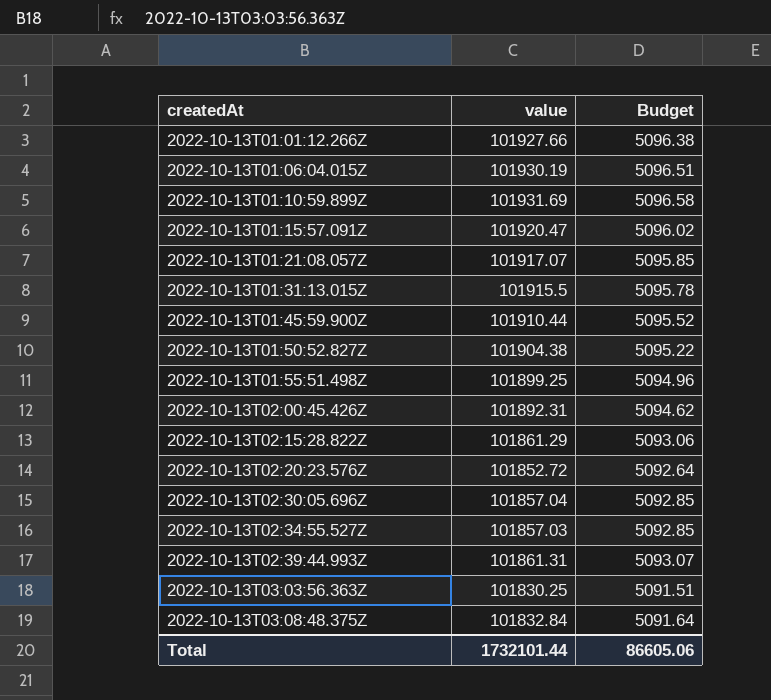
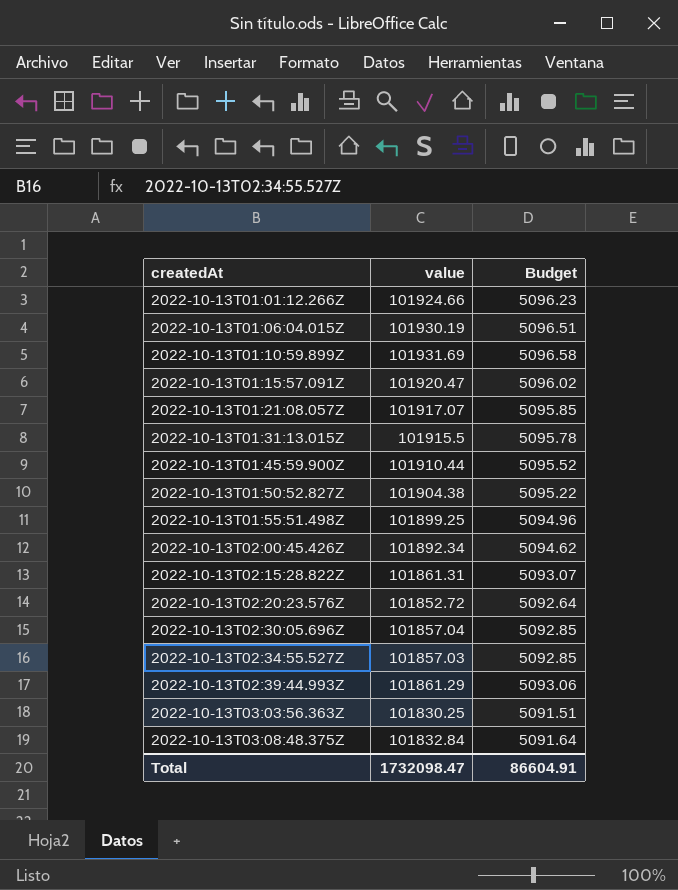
2022-10-13T01:01:12.266Z | value: 101927.66 -> 101924.66
2022-10-13T01:01:12.266Z | Budget: 5096.38 -> 5096.23
2022-10-13T02:00:45.426Z | value: 101892.31 -> 101892.34
2022-10-13T02:15:28.822Z | value: 101861.29 -> 101861.31
2022-10-13T02:15:28.822Z | Budget: 5093.06 -> 5093.07
2022-10-13T02:39:44.993Z | value: 101861.31 -> 101861.29
2022-10-13T02:39:44.993Z | Budget: 5093.07 -> 5093.06
Total | value: 1732101.44 -> 1732098.47
Total | Budget: 86605.06 -> 86604.91

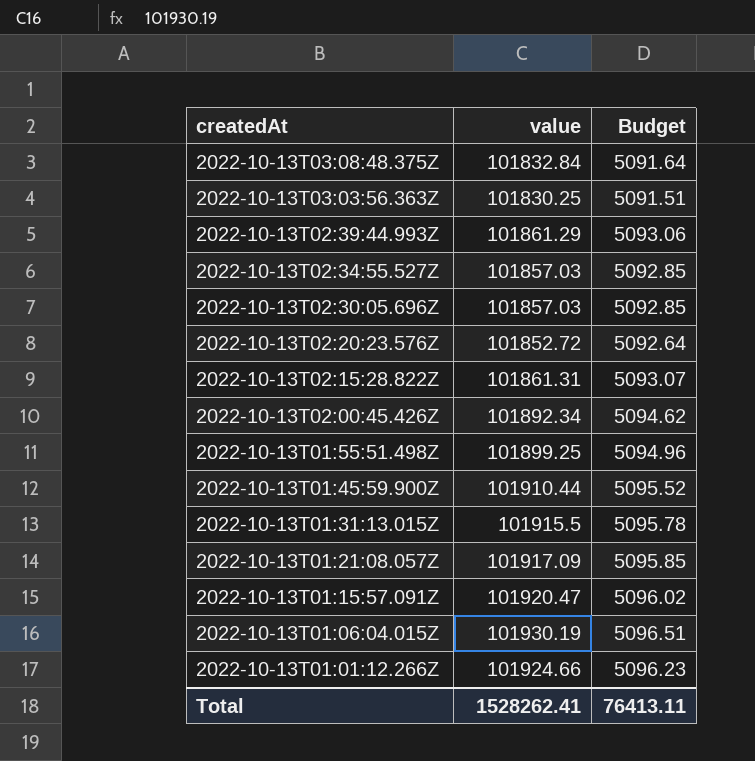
row order: createdAt ascending -> createdAt descending
row 2022-10-13T01:10:59.899Z: 101931.69 | 5096.58 -> none
row 2022-10-13T01:50:52.827Z: 101904.38 | 5095.22 -> none
2022-10-13T02:30:05.696Z | value: 101857.04 -> 101857.03
2022-10-13T01:21:08.057Z | value: 101917.07 -> 101917.09
Total | value: 1732098.47 -> 1528262.41
Total | Budget: 86604.91 -> 76413.11

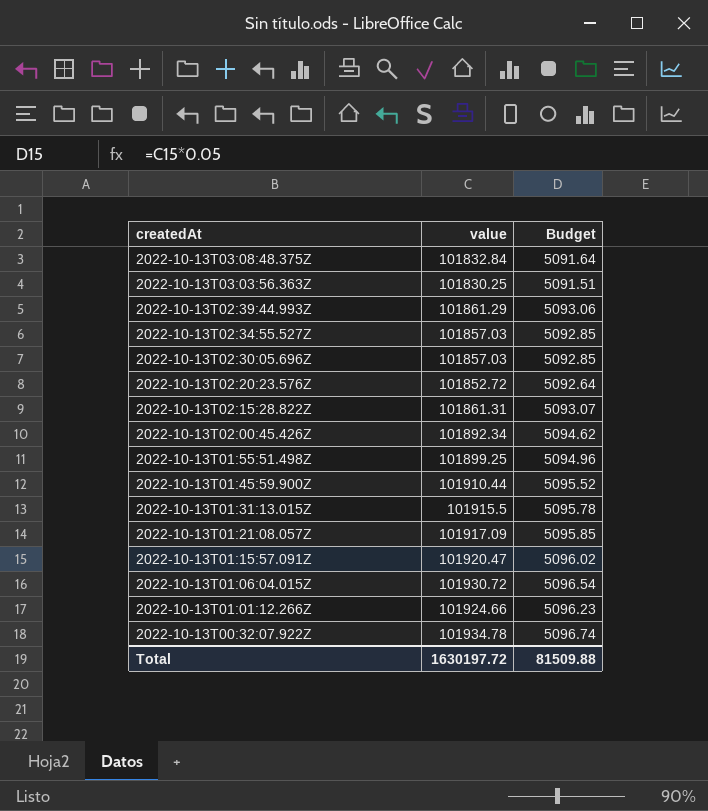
2022-10-13T01:06:04.015Z | value: 101930.19 -> 101930.72
2022-10-13T01:06:04.015Z | Budget: 5096.51 -> 5096.54
row 2022-10-13T00:32:07.922Z: none -> 101934.78 | 5096.74
Total | value: 1528262.41 -> 1630197.72
Total | Budget: 76413.11 -> 81509.88

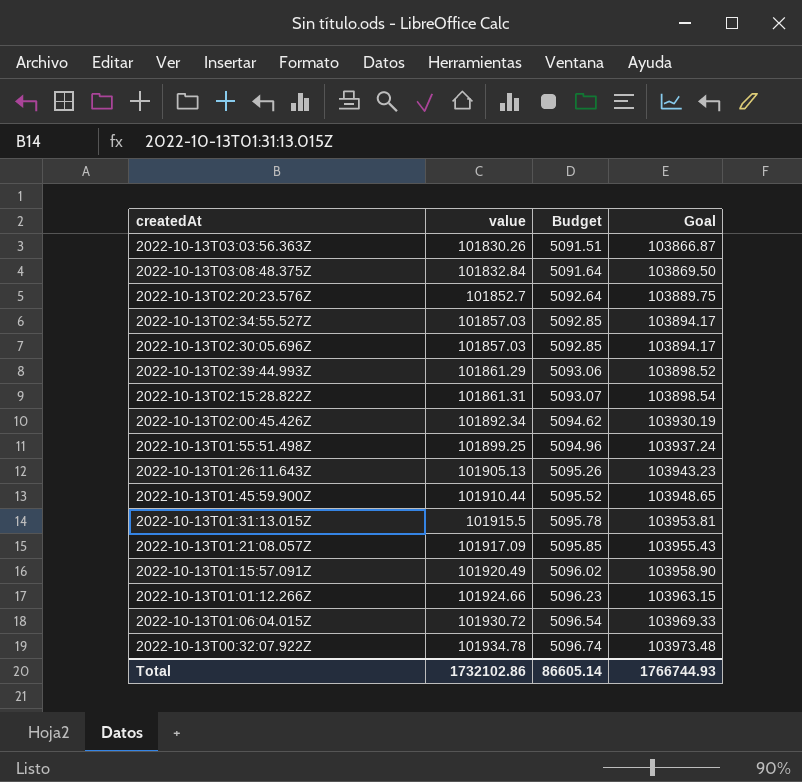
row order: createdAt descending -> value ascending
column Goal | formula: none -> [value] * 1.02
2022-10-13T03:03:56.363Z | value: 101830.25 -> 101830.26
2022-10-13T02:20:23.576Z | value: 101852.72 -> 101852.7
row 2022-10-13T01:26:11.643Z: none -> 101905.13 | 5095.26 | 103943.23
2022-10-13T01:15:57.091Z | value: 101920.47 -> 101920.49
Total | value: 1630197.72 -> 1732102.86
Total | Budget: 81509.88 -> 86605.14

